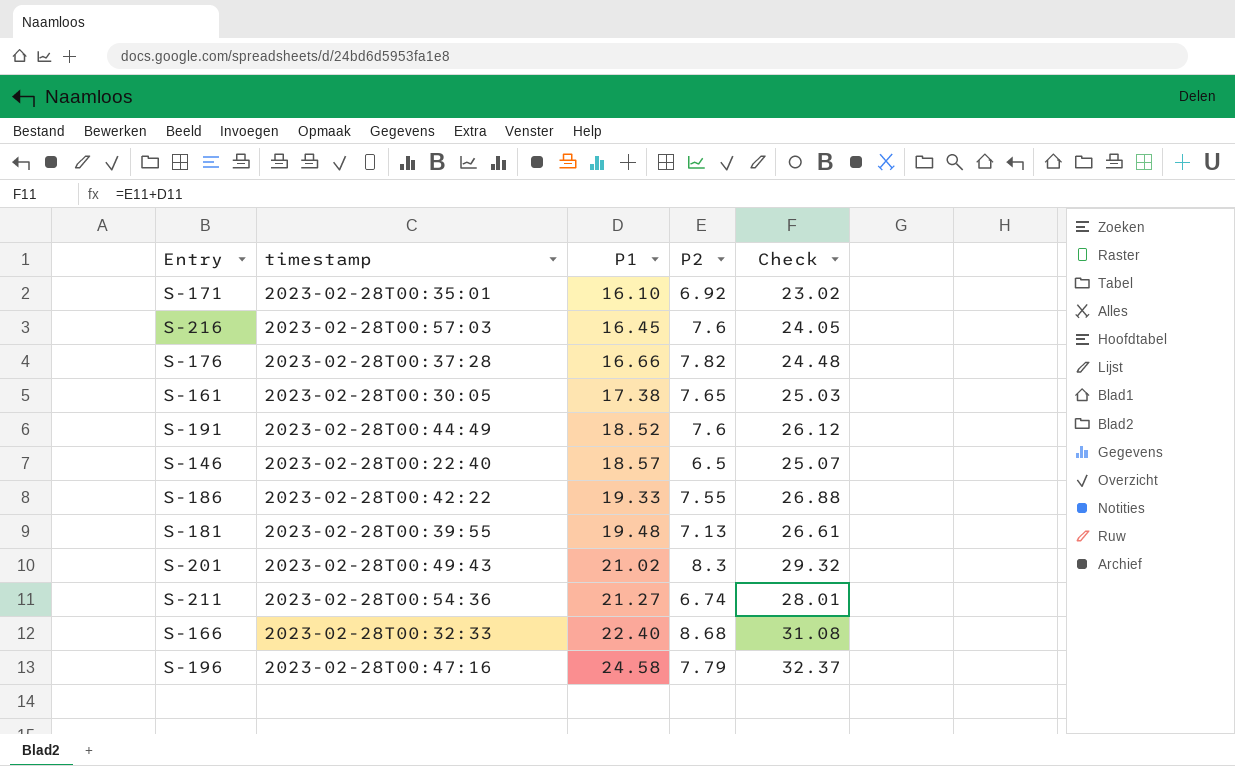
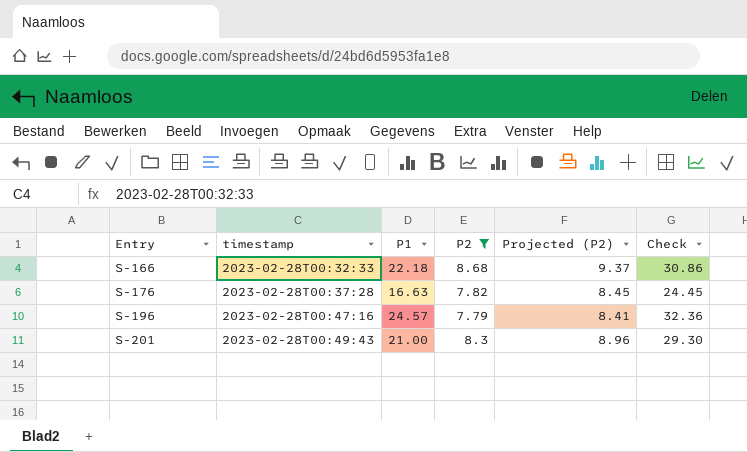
filter: none -> P2 >= 7.79
row order: P1 ascending -> Entry ascending
column Projected (P2) | formula: none -> [P2] * 1.08
S-166 | P1: 22.40 -> 22.18
S-166 | Check: 31.08 -> 30.86
S-176 | P1: 16.66 -> 16.63
S-176 | Check: 24.48 -> 24.45
S-196 | P1: 24.58 -> 24.57
S-196 | Check: 32.37 -> 32.36
S-201 | P1: 21.02 -> 21.00
S-201 | Check: 29.32 -> 29.30

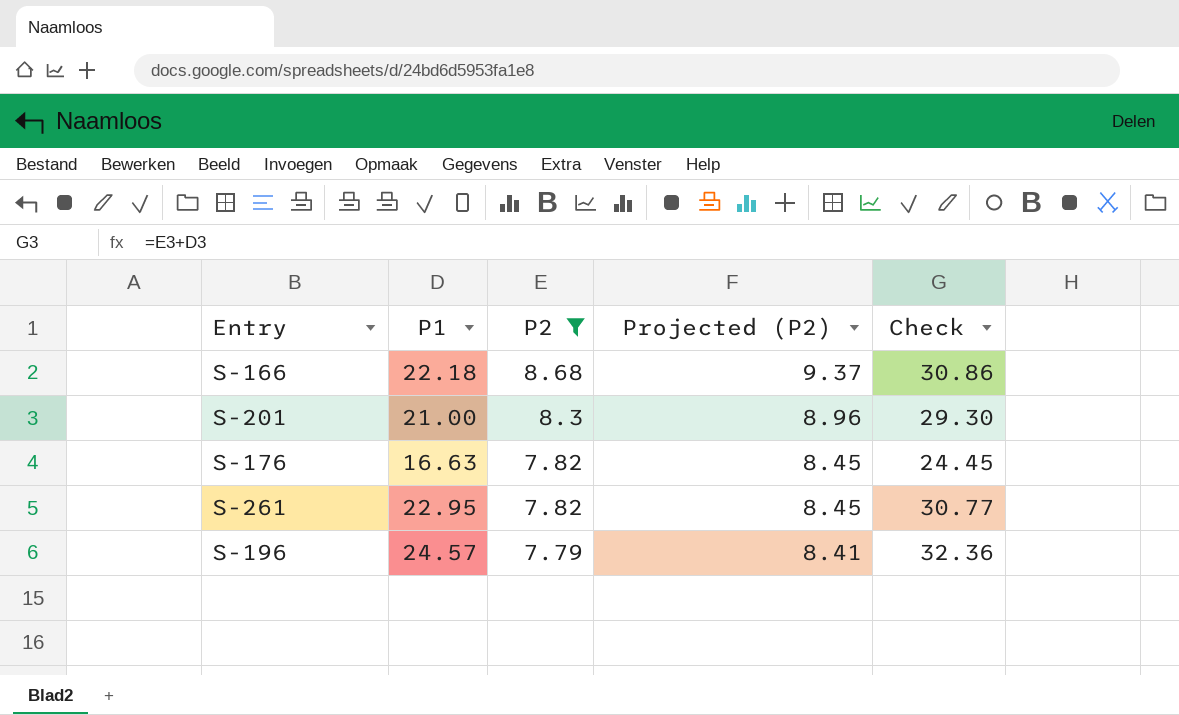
row order: Entry ascending -> P2 descending
column timestamp | position: 2 -> none
row S-261: none -> 22.95 | 7.82 | 8.45 | 30.77

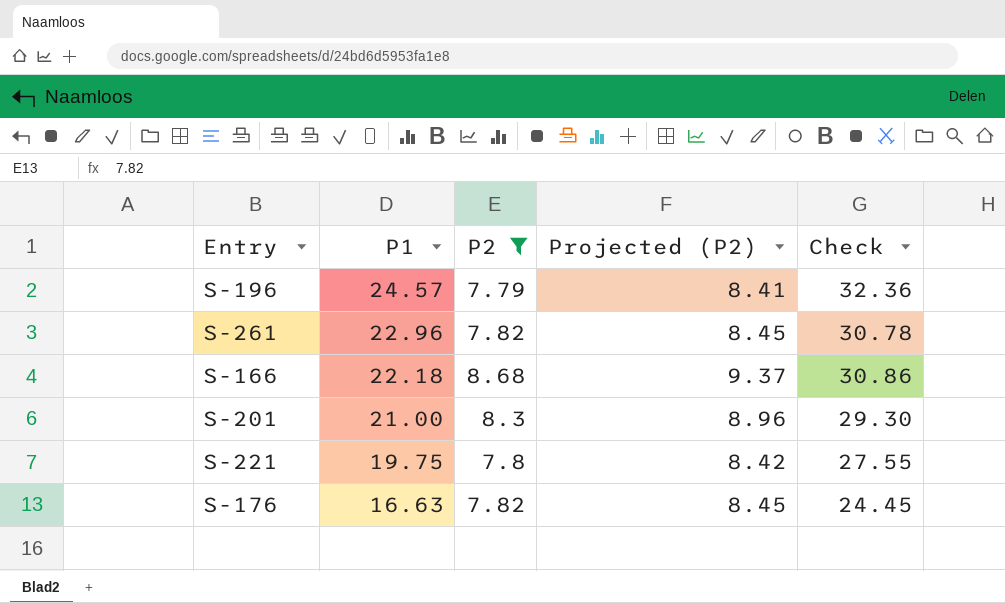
row order: P2 descending -> P1 descending
S-261 | P1: 22.95 -> 22.96
S-261 | Check: 30.77 -> 30.78
row S-221: none -> 19.75 | 7.8 | 8.42 | 27.55

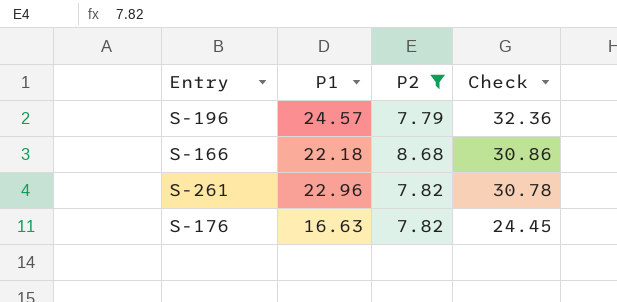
row order: P1 descending -> Check descending
column Projected (P2) | formula: [P2] * 1.08 -> none
row S-201: 21.00 | 8.3 | 8.96 | 29.30 -> none
row S-221: 19.75 | 7.8 | 8.42 | 27.55 -> none

